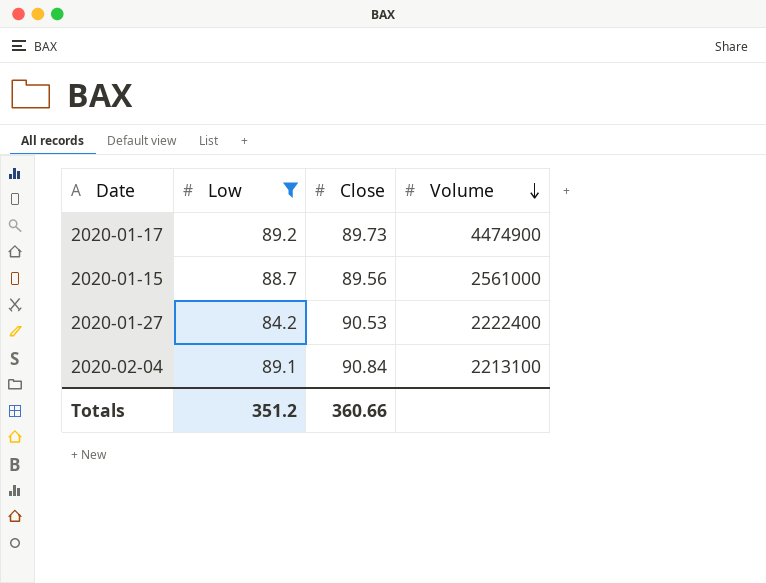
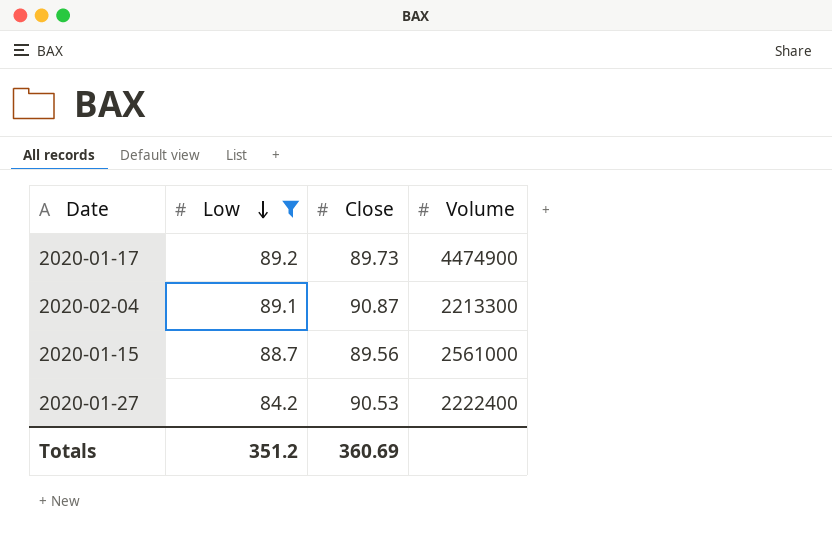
row order: Volume descending -> Low descending
2020-02-04 | Close: 90.84 -> 90.87
2020-02-04 | Volume: 2213100 -> 2213300
Totals | Close: 360.66 -> 360.69

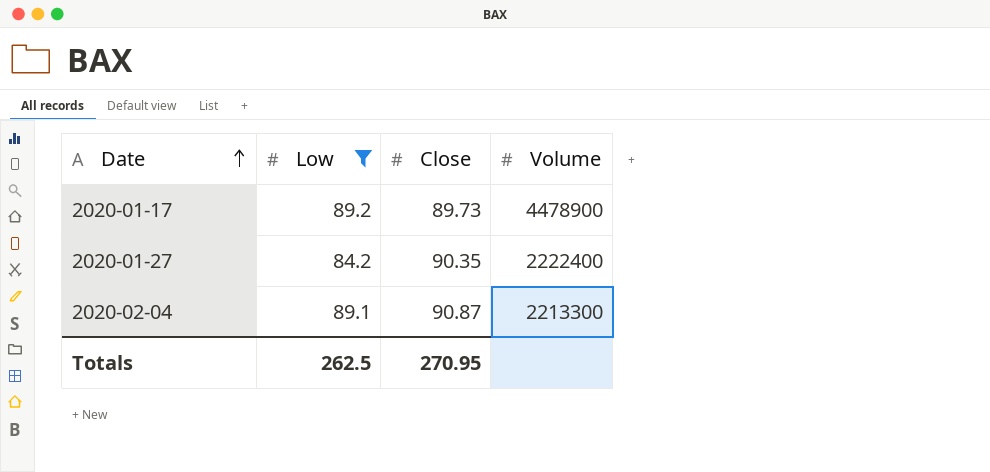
row order: Low descending -> Date ascending
row 2020-01-15: 88.7 | 89.56 | 2561000 -> none
2020-01-17 | Volume: 4474900 -> 4478900
2020-01-27 | Close: 90.53 -> 90.35
Totals | Low: 351.2 -> 262.5
Totals | Close: 360.69 -> 270.95

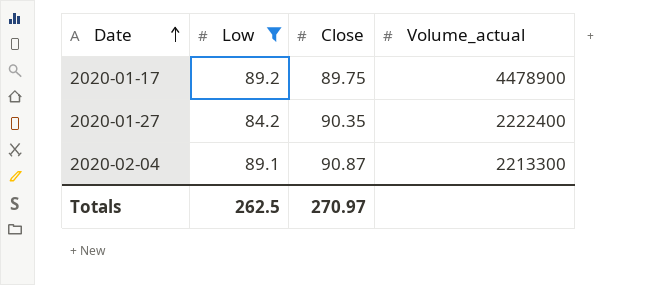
column name: Volume -> Volume_actual
2020-01-17 | Close: 89.73 -> 89.75
Totals | Close: 270.95 -> 270.97

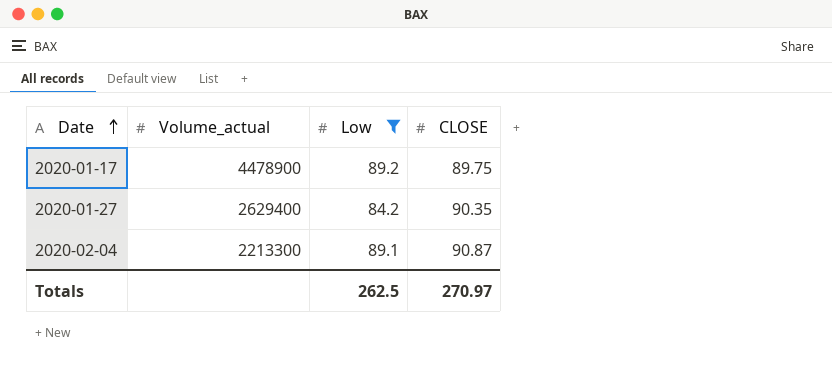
column Volume_actual | position: 4 -> 2
column name: Close -> CLOSE
2020-01-27 | Volume_actual: 2222400 -> 2629400

